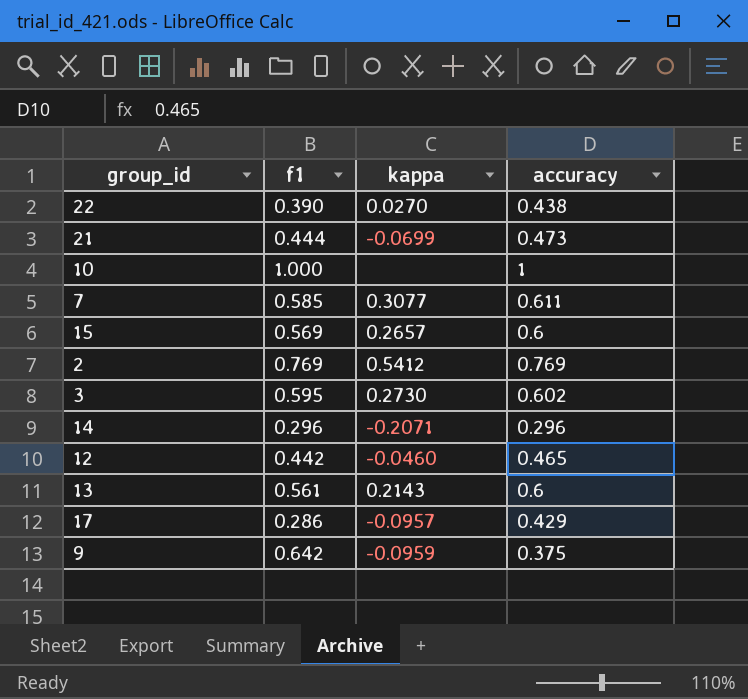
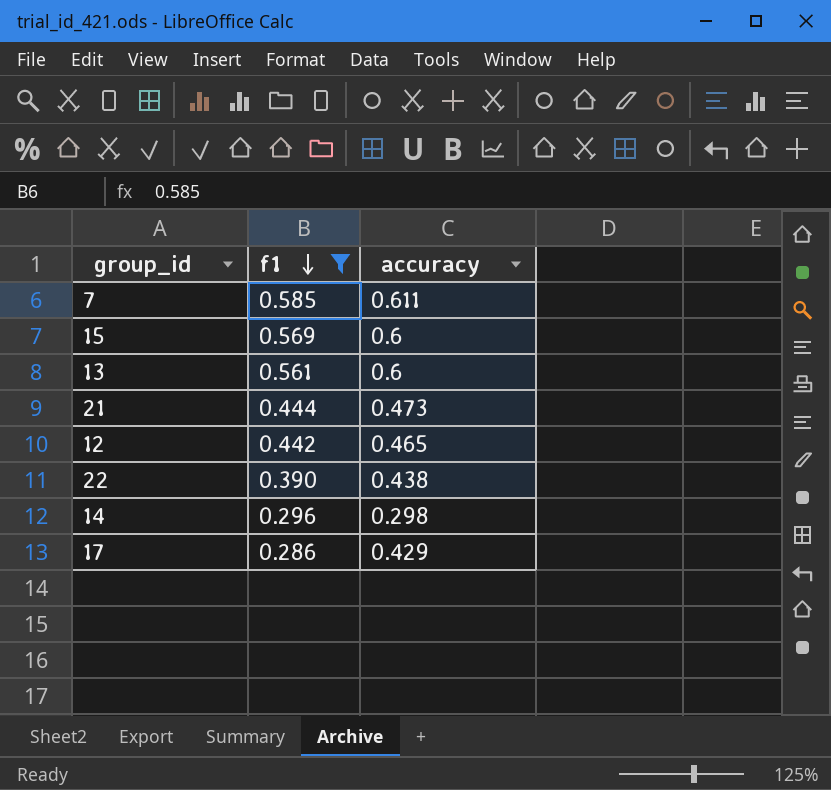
filter: none -> f1 <= 0.585
row order: none -> f1 descending
column kappa | position: 3 -> none
14 | accuracy: 0.296 -> 0.298

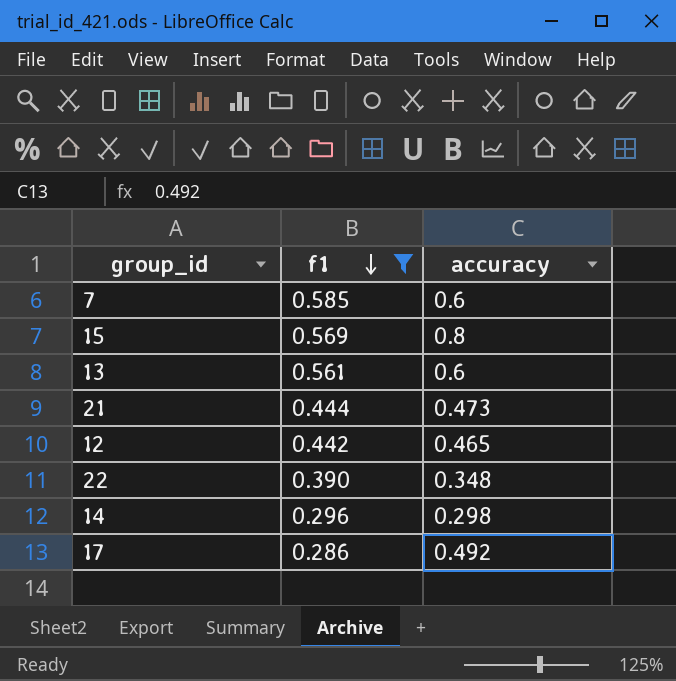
7 | accuracy: 0.611 -> 0.6
15 | accuracy: 0.6 -> 0.8
22 | accuracy: 0.438 -> 0.348
17 | accuracy: 0.429 -> 0.492

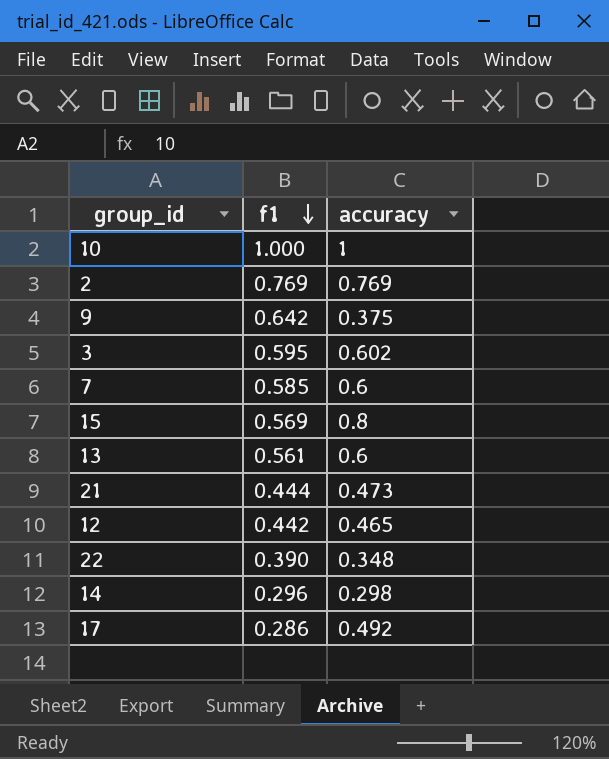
filter: f1 <= 0.585 -> none

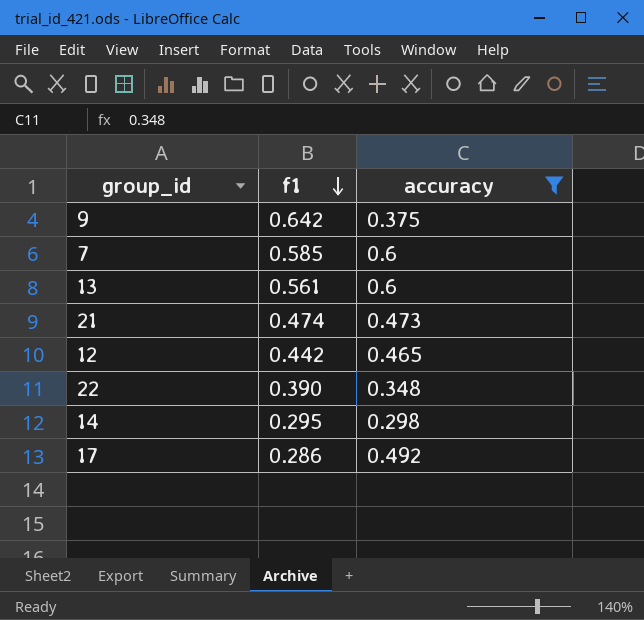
filter: none -> accuracy <= 0.6
21 | f1: 0.444 -> 0.474
14 | f1: 0.296 -> 0.295

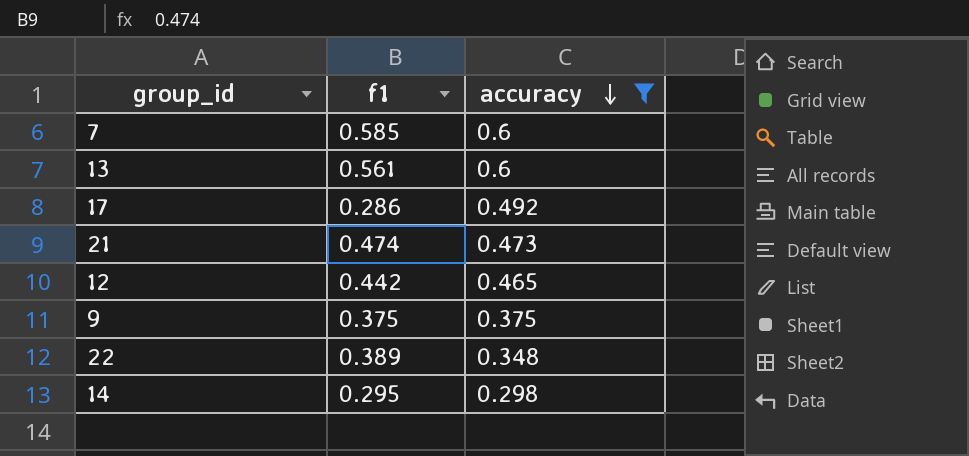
row order: f1 descending -> accuracy descending
9 | f1: 0.642 -> 0.375
22 | f1: 0.390 -> 0.389

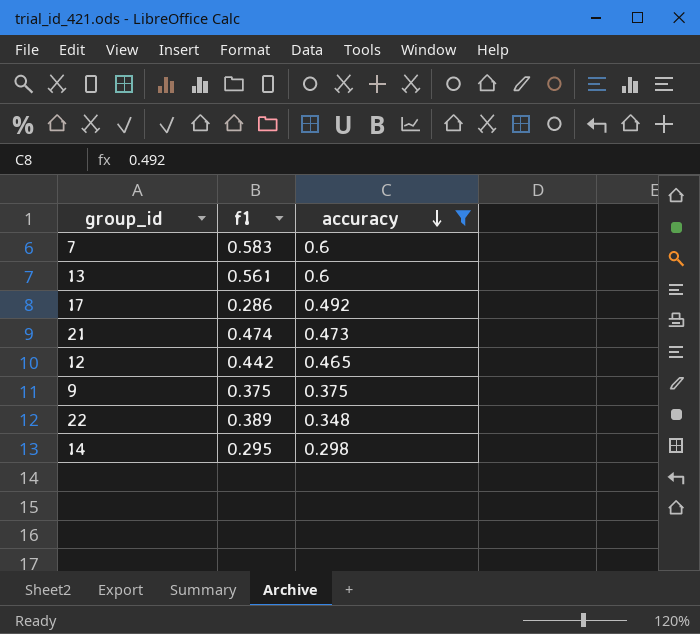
7 | f1: 0.585 -> 0.583

